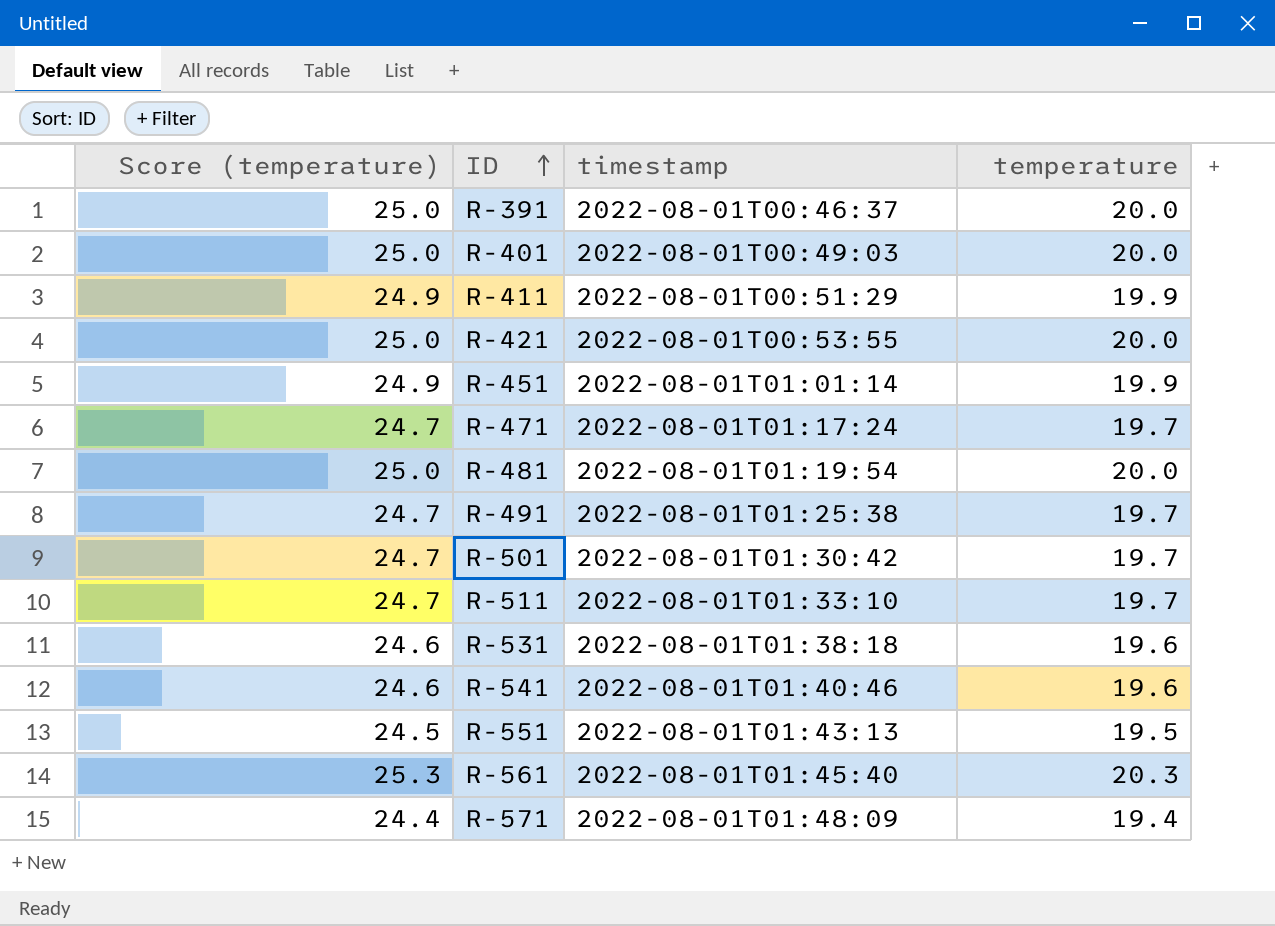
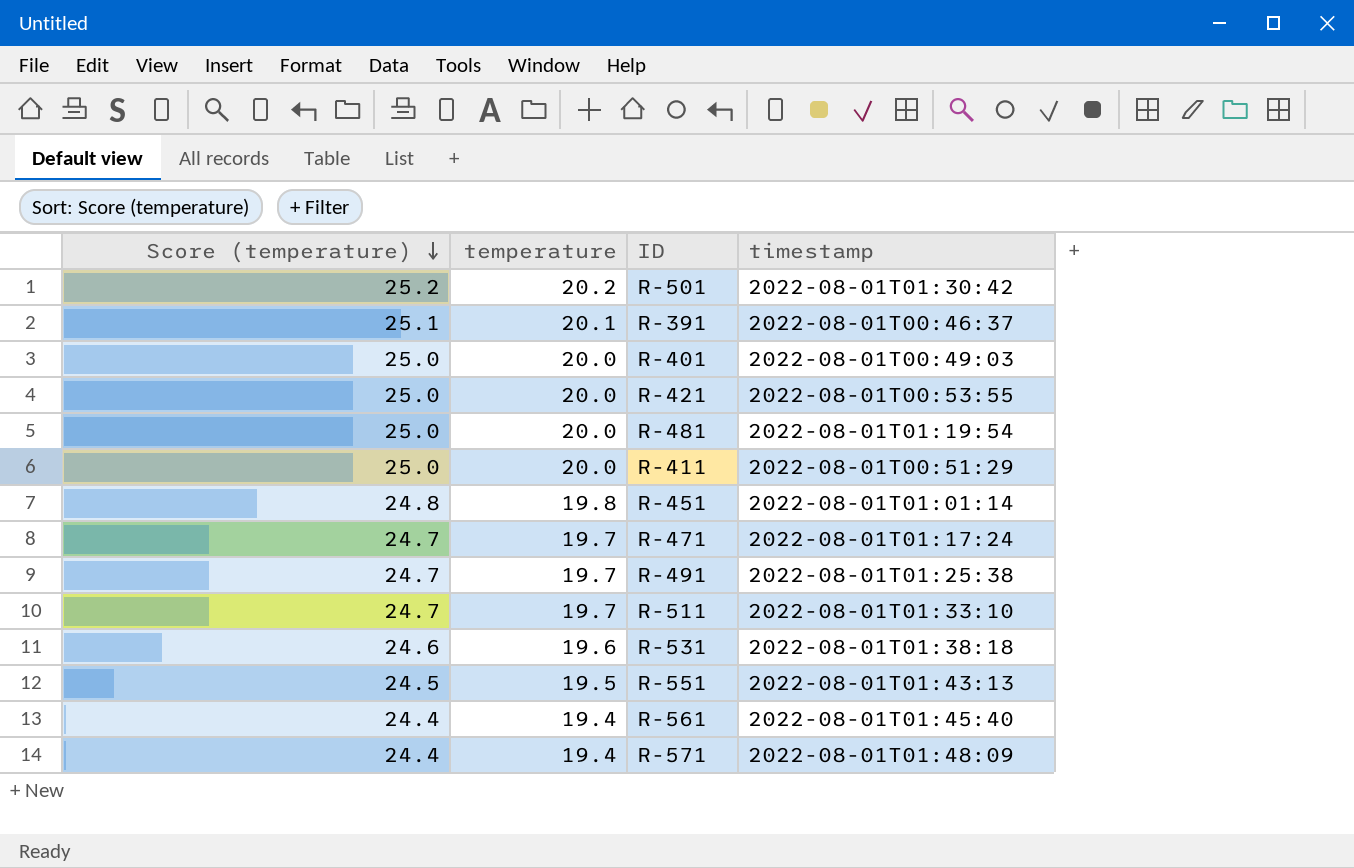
row order: ID ascending -> Score (temperature) descending
column temperature | position: 4 -> 2
row R-541: 24.6 | 2022-08-01T01:40:46 | 19.6 -> none
R-501 | Score (temperature): 24.7 -> 25.2
R-501 | temperature: 19.7 -> 20.2
R-391 | Score (temperature): 25.0 -> 25.1
R-391 | temperature: 20.0 -> 20.1
R-411 | Score (temperature): 24.9 -> 25.0
R-411 | temperature: 19.9 -> 20.0
R-451 | Score (temperature): 24.9 -> 24.8
R-451 | temperature: 19.9 -> 19.8
R-561 | Score (temperature): 25.3 -> 24.4
R-561 | temperature: 20.3 -> 19.4

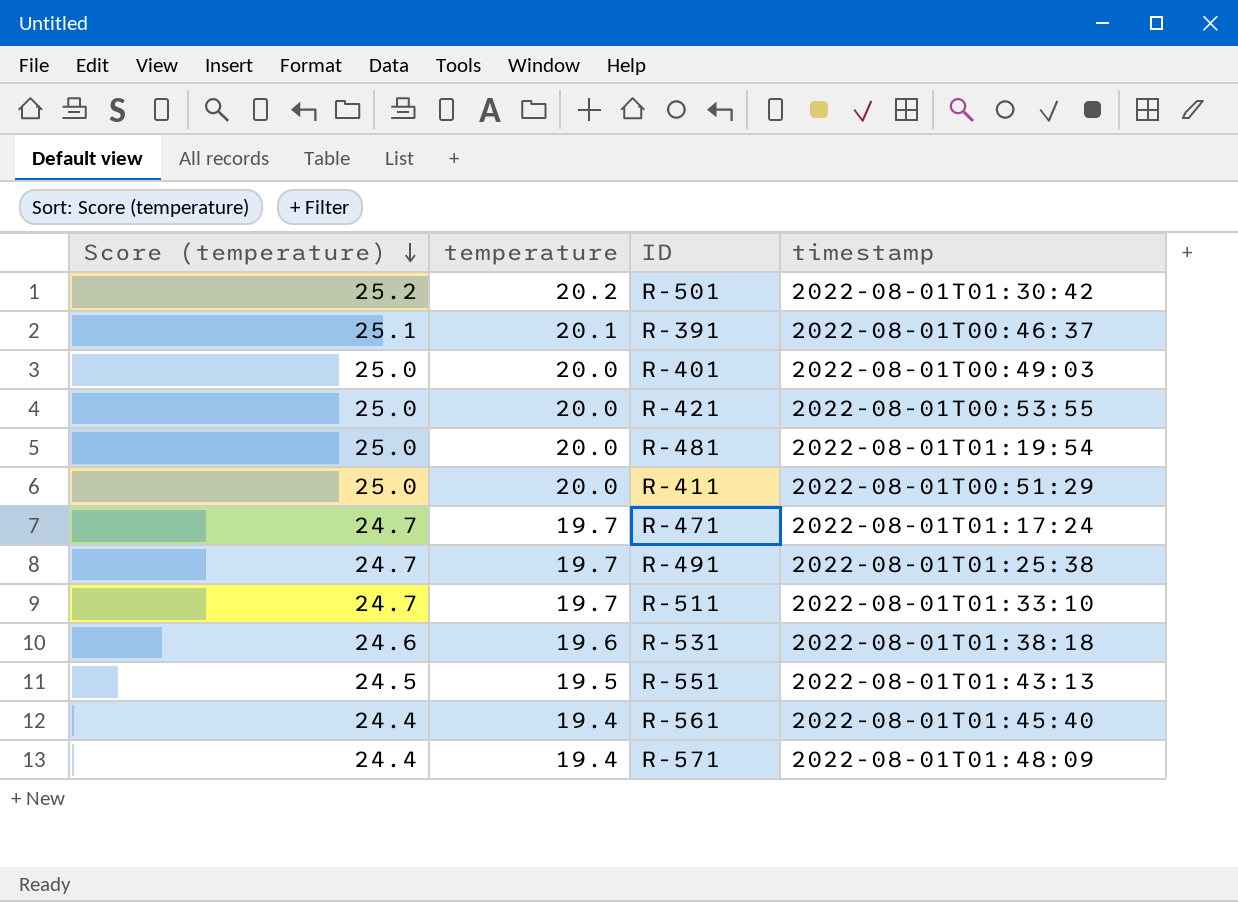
row R-451: 24.8 | 19.8 | 2022-08-01T01:01:14 -> none

